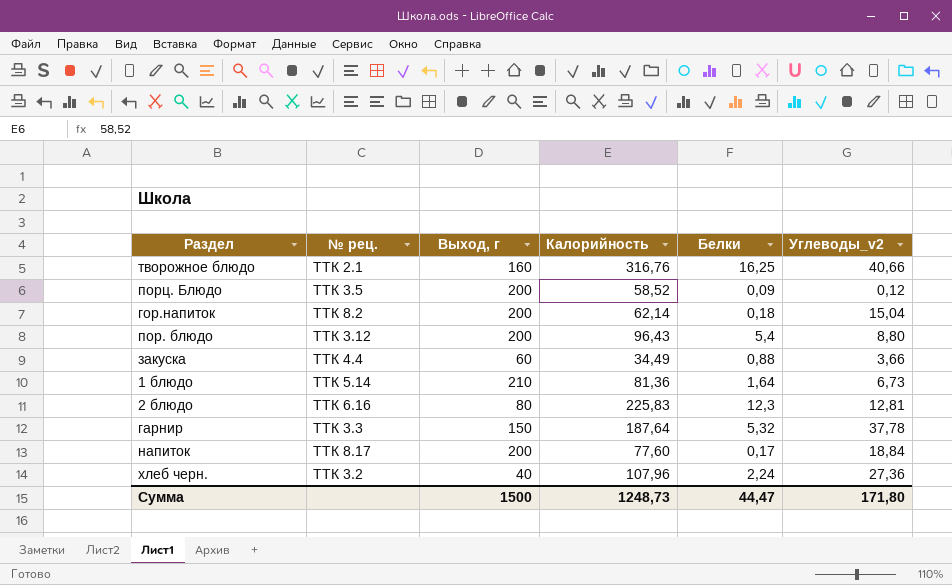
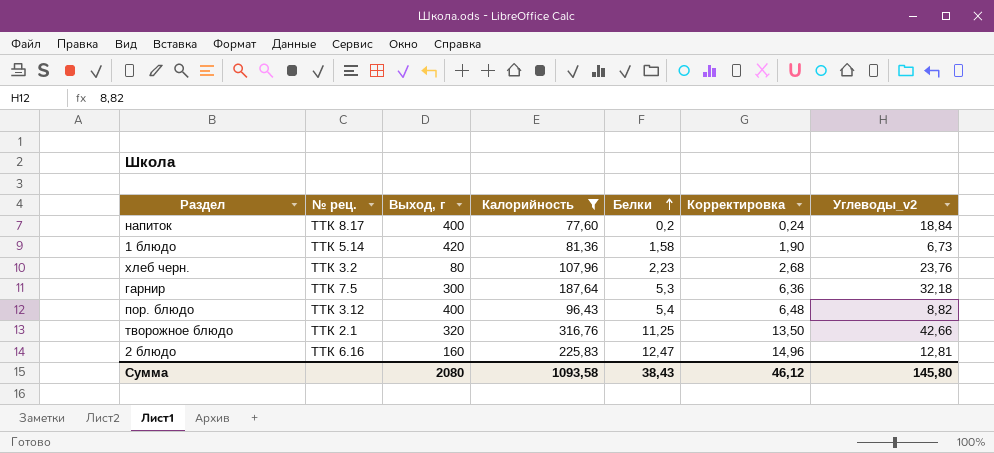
filter: none -> Калорийность >= 77,60
row order: none -> Белки ascending
column Корректировка | formula: none -> [Белки] * 1,2
напиток | Выход, г: 200 -> 400
напиток | Белки: 0,17 -> 0,2
1 блюдо | Выход, г: 210 -> 420
1 блюдо | Белки: 1,64 -> 1,58
хлеб черн. | Выход, г: 40 -> 80
хлеб черн. | Белки: 2,24 -> 2,23
хлеб черн. | Углеводы_v2: 27,36 -> 23,76
гарнир | № рец.: ТТК 3.3 -> ТТК 7.5
гарнир | Выход, г: 150 -> 300
гарнир | Белки: 5,32 -> 5,3
гарнир | Углеводы_v2: 37,78 -> 32,18
пор. блюдо | Выход, г: 200 -> 400
пор. блюдо | Углеводы_v2: 8,80 -> 8,82
творожное блюдо | Выход, г: 160 -> 320
творожное блюдо | Белки: 16,25 -> 11,25
творожное блюдо | Углеводы_v2: 40,66 -> 42,66
2 блюдо | Выход, г: 80 -> 160
2 блюдо | Белки: 12,3 -> 12,47
Сумма | Выход, г: 1500 -> 2080
Сумма | Калорийность: 1248,73 -> 1093,58
Сумма | Белки: 44,47 -> 38,43
Сумма | Углеводы_v2: 171,80 -> 145,80

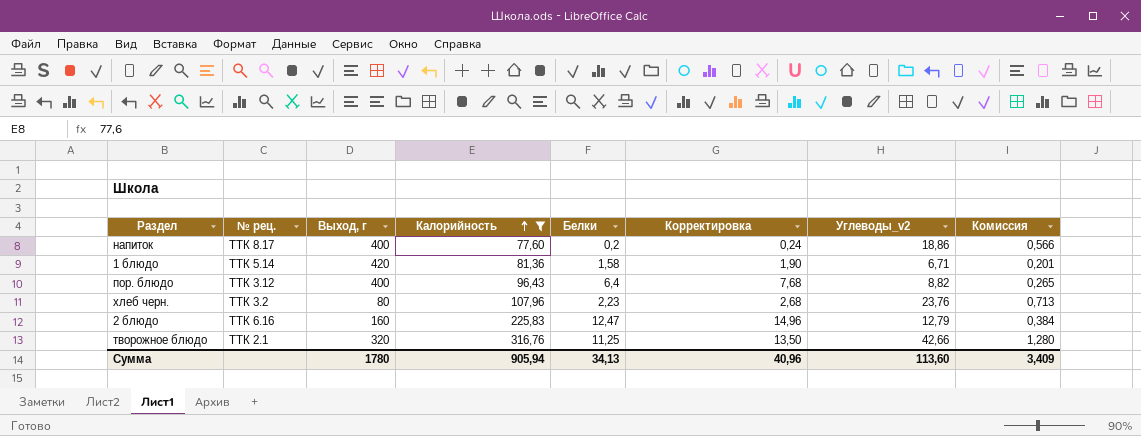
row order: Белки ascending -> Калорийность ascending
column Комиссия | formula: none -> [Углеводы_v2] * 0,03
row гарнир: ТТК 7.5 | 300 | 187,64 | 5,3 | 6,36 | 32,18 -> none
напиток | Углеводы_v2: 18,84 -> 18,86
1 блюдо | Углеводы_v2: 6,73 -> 6,71
пор. блюдо | Белки: 5,4 -> 6,4
пор. блюдо | Корректировка: 6,48 -> 7,68
2 блюдо | Углеводы_v2: 12,81 -> 12,79
Сумма | Выход, г: 2080 -> 1780
Сумма | Калорийность: 1093,58 -> 905,94
Сумма | Белки: 38,43 -> 34,13
Сумма | Корректировка: 46,12 -> 40,96
Сумма | Углеводы_v2: 145,80 -> 113,60

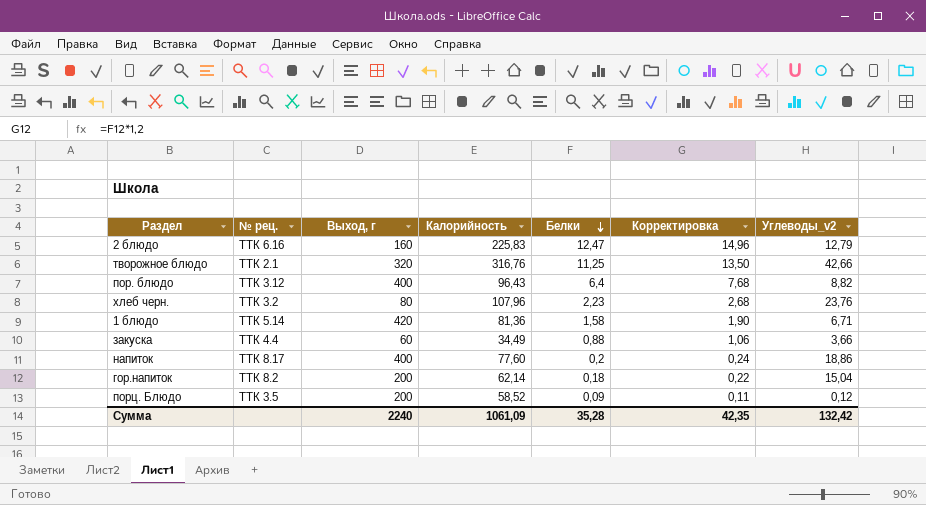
filter: Калорийность >= 77,60 -> none
row order: Калорийность ascending -> Белки descending
column Комиссия | formula: [Углеводы_v2] * 0,03 -> none
Сумма | Выход, г: 1780 -> 2240
Сумма | Калорийность: 905,94 -> 1061,09
Сумма | Белки: 34,13 -> 35,28
Сумма | Корректировка: 40,96 -> 42,35
Сумма | Углеводы_v2: 113,60 -> 132,42

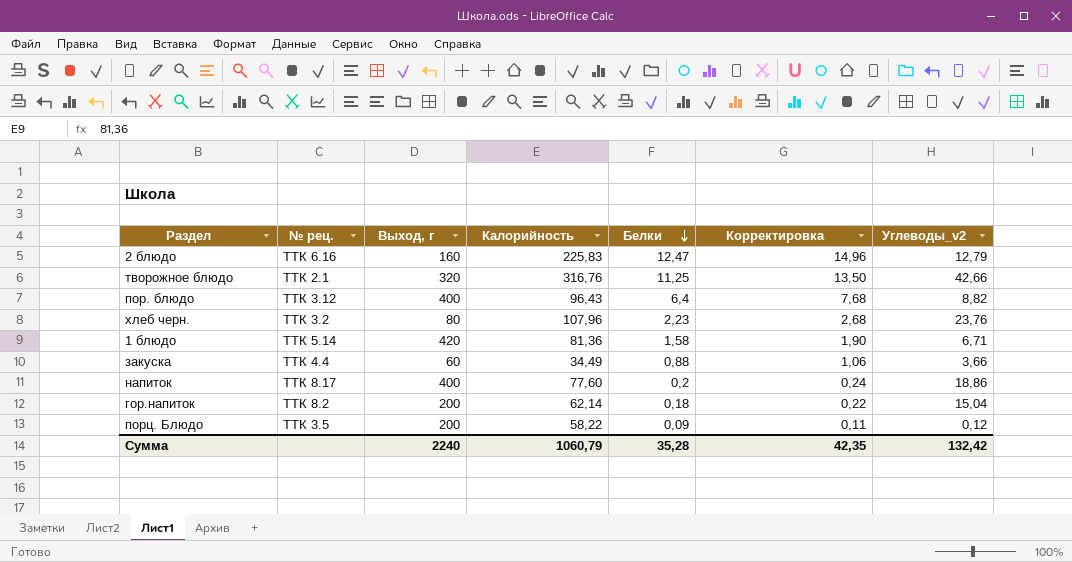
порц. Блюдо | Калорийность: 58,52 -> 58,22
Сумма | Калорийность: 1061,09 -> 1060,79

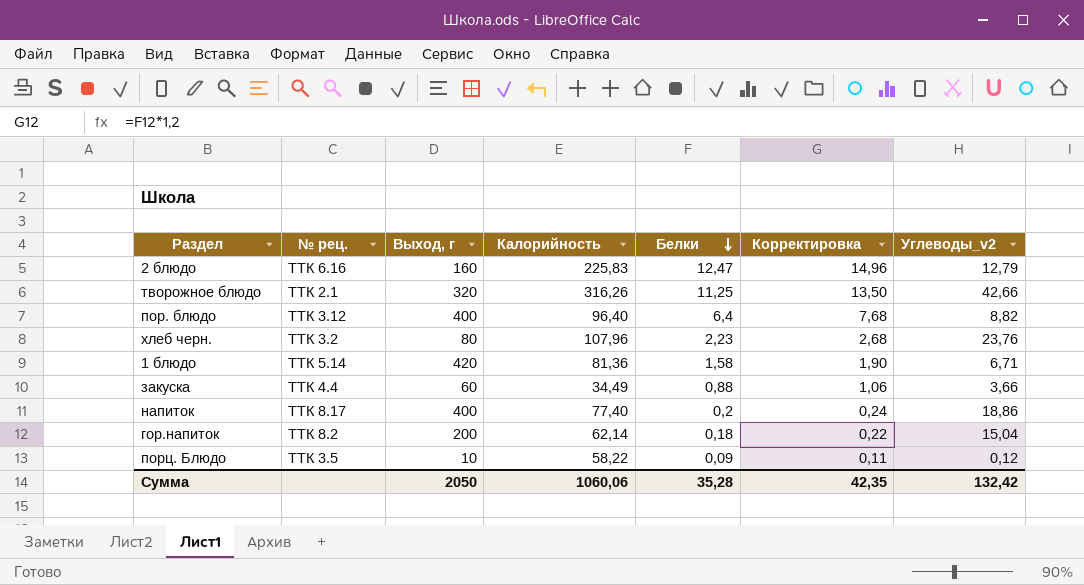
творожное блюдо | Калорийность: 316,76 -> 316,26
пор. блюдо | Калорийность: 96,43 -> 96,40
напиток | Калорийность: 77,60 -> 77,40
порц. Блюдо | Выход, г: 200 -> 10
Сумма | Выход, г: 2240 -> 2050
Сумма | Калорийность: 1060,79 -> 1060,06

